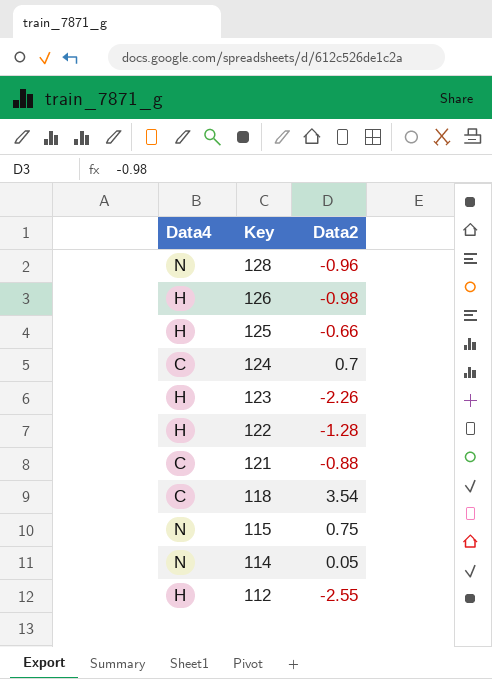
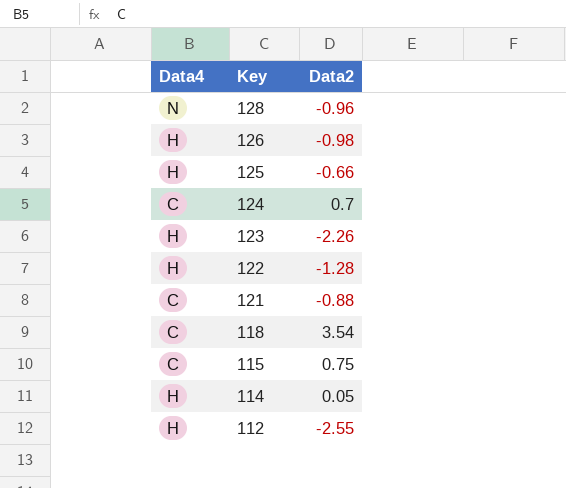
115 | Data4: N -> C
114 | Data4: N -> H

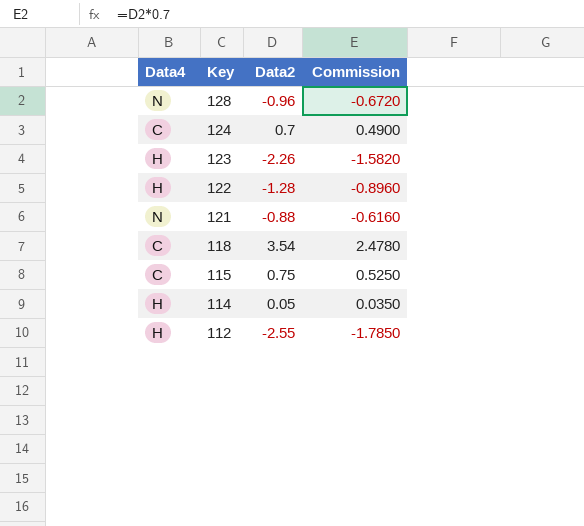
column Commission | formula: none -> [Data2] * 0.7
row 126: H | -0.98 -> none
row 125: H | -0.66 -> none
121 | Data4: C -> N

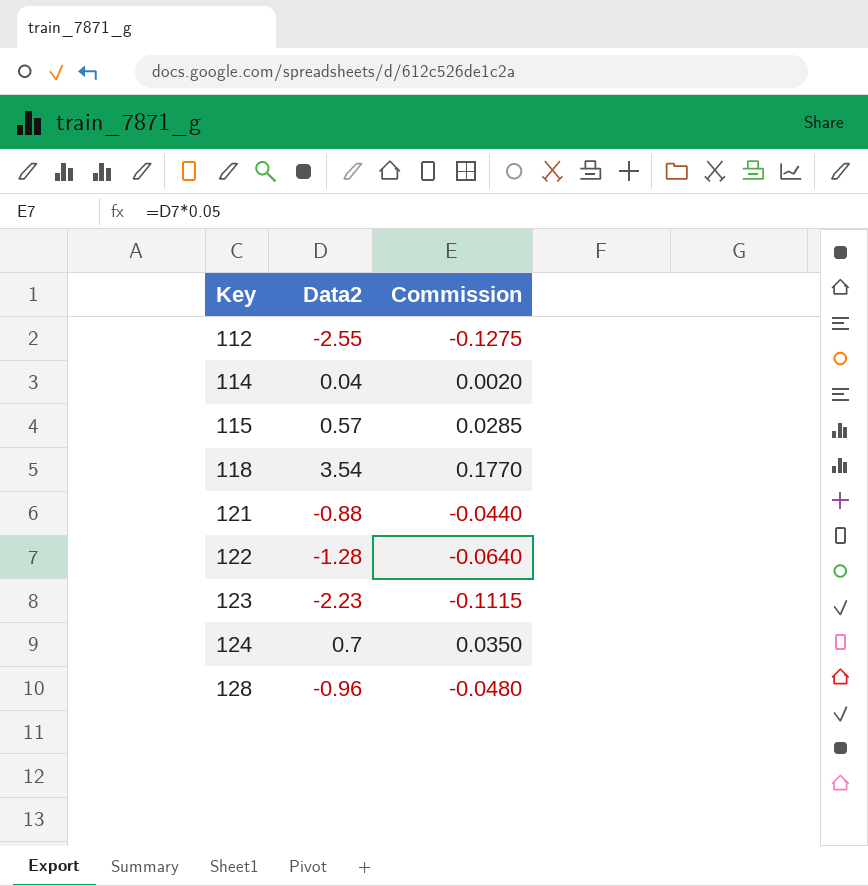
row order: Key descending -> Key ascending
column Data4 | position: 1 -> none
column Commission | formula: [Data2] * 0.7 -> [Data2] * 0.05
114 | Data2: 0.05 -> 0.04
115 | Data2: 0.75 -> 0.57
123 | Data2: -2.26 -> -2.23

